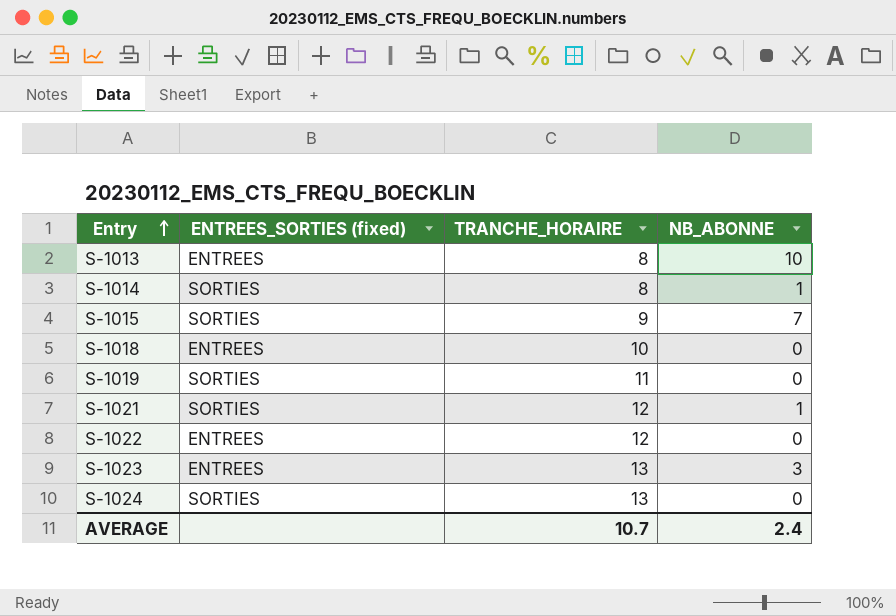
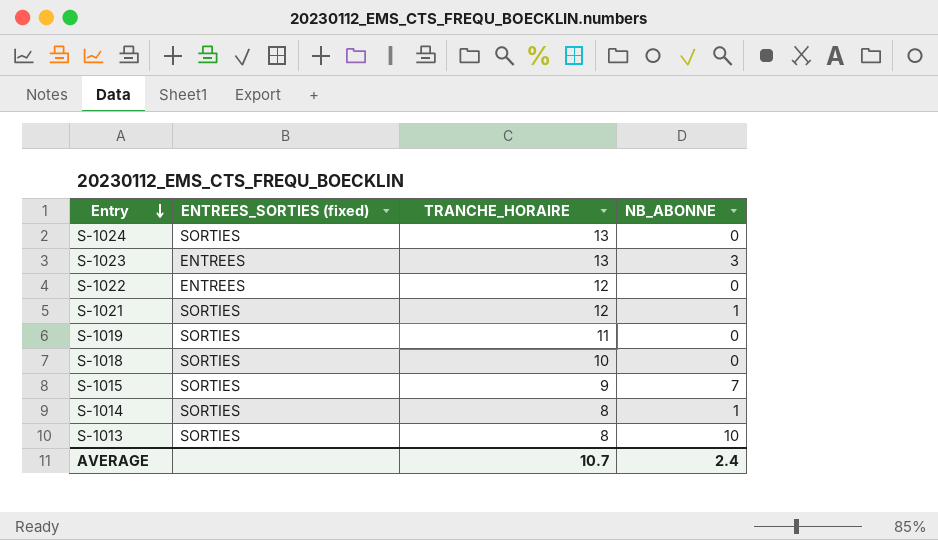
row order: Entry ascending -> Entry descending
S-1018 | ENTREES_SORTIES (fixed): ENTREES -> SORTIES
S-1013 | ENTREES_SORTIES (fixed): ENTREES -> SORTIES

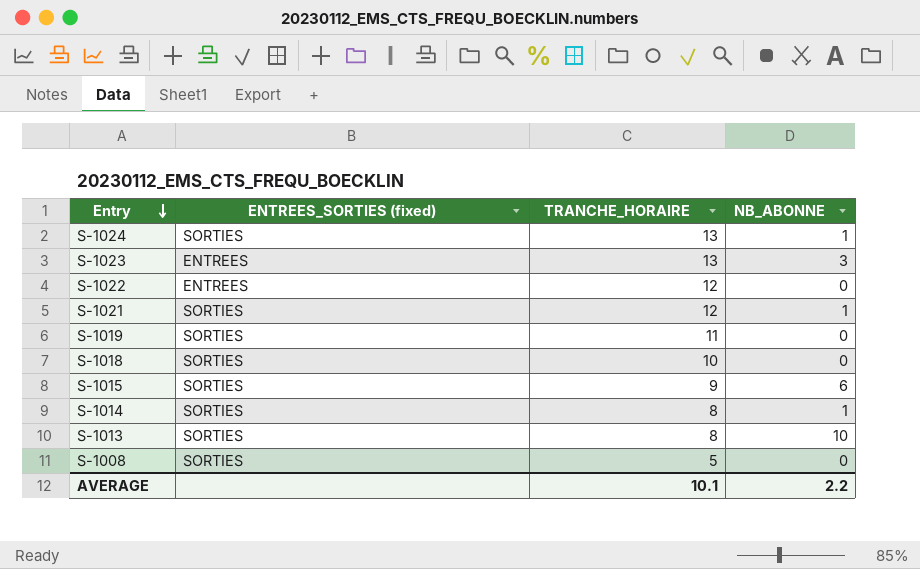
S-1024 | NB_ABONNE: 0 -> 1
S-1015 | NB_ABONNE: 7 -> 6
row S-1008: none -> SORTIES | 5 | 0
AVERAGE | TRANCHE_HORAIRE: 10.7 -> 10.1
AVERAGE | NB_ABONNE: 2.4 -> 2.2

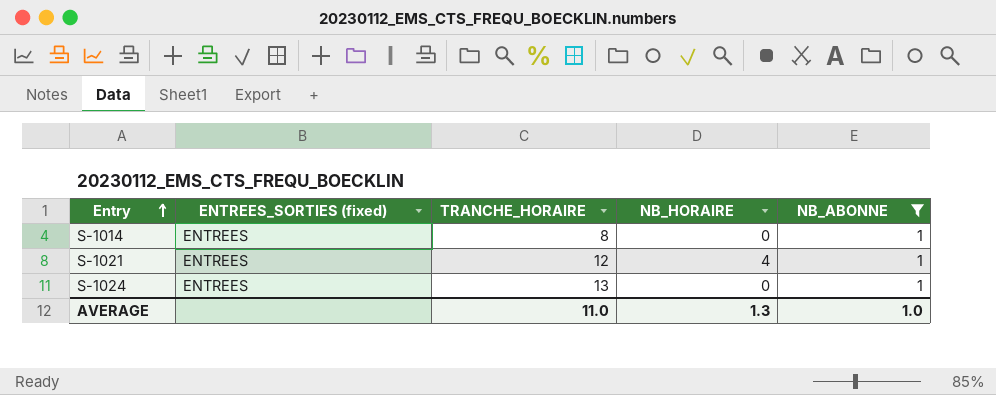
filter: none -> NB_ABONNE = 1
row order: Entry descending -> Entry ascending
column NB_HORAIRE | position: none -> 4
S-1014 | ENTREES_SORTIES (fixed): SORTIES -> ENTREES
S-1021 | ENTREES_SORTIES (fixed): SORTIES -> ENTREES
S-1024 | ENTREES_SORTIES (fixed): SORTIES -> ENTREES
AVERAGE | TRANCHE_HORAIRE: 10.1 -> 11.0
AVERAGE | NB_ABONNE: 2.2 -> 1.0

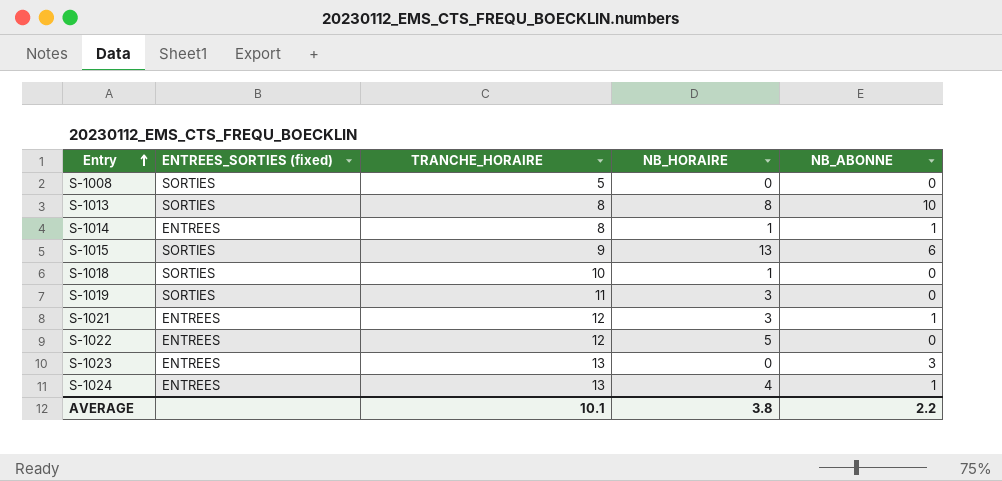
filter: NB_ABONNE = 1 -> none
S-1014 | NB_HORAIRE: 0 -> 1
S-1021 | NB_HORAIRE: 4 -> 3
S-1024 | NB_HORAIRE: 0 -> 4
AVERAGE | TRANCHE_HORAIRE: 11.0 -> 10.1
AVERAGE | NB_HORAIRE: 1.3 -> 3.8
AVERAGE | NB_ABONNE: 1.0 -> 2.2

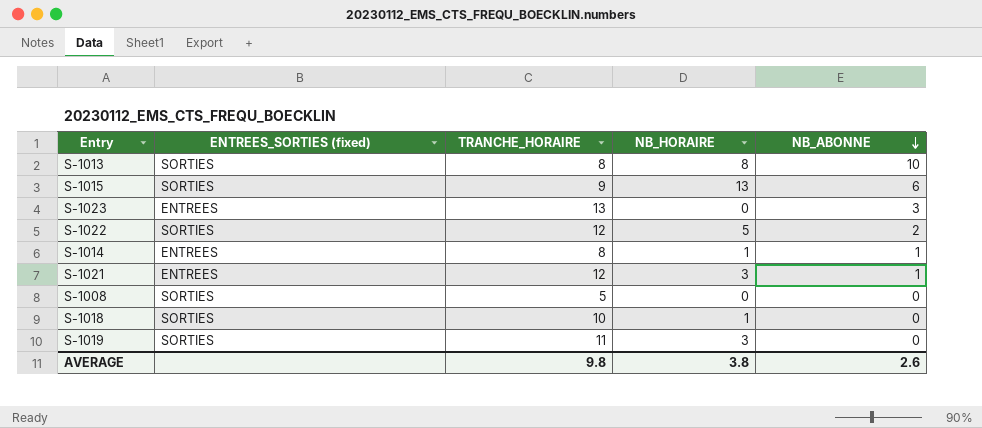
row order: Entry ascending -> NB_ABONNE descending
row S-1024: ENTREES | 13 | 4 | 1 -> none
S-1022 | ENTREES_SORTIES (fixed): ENTREES -> SORTIES
S-1022 | NB_ABONNE: 0 -> 2
AVERAGE | TRANCHE_HORAIRE: 10.1 -> 9.8
AVERAGE | NB_ABONNE: 2.2 -> 2.6

